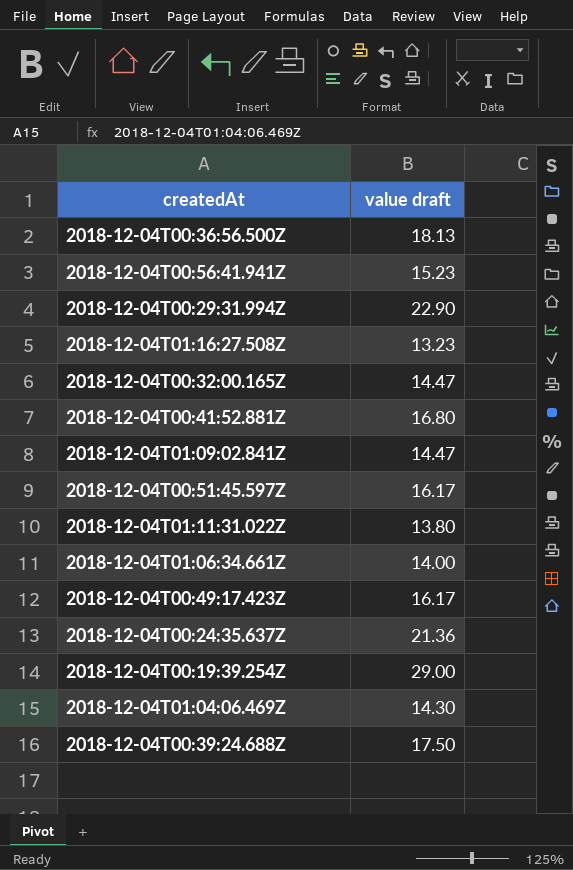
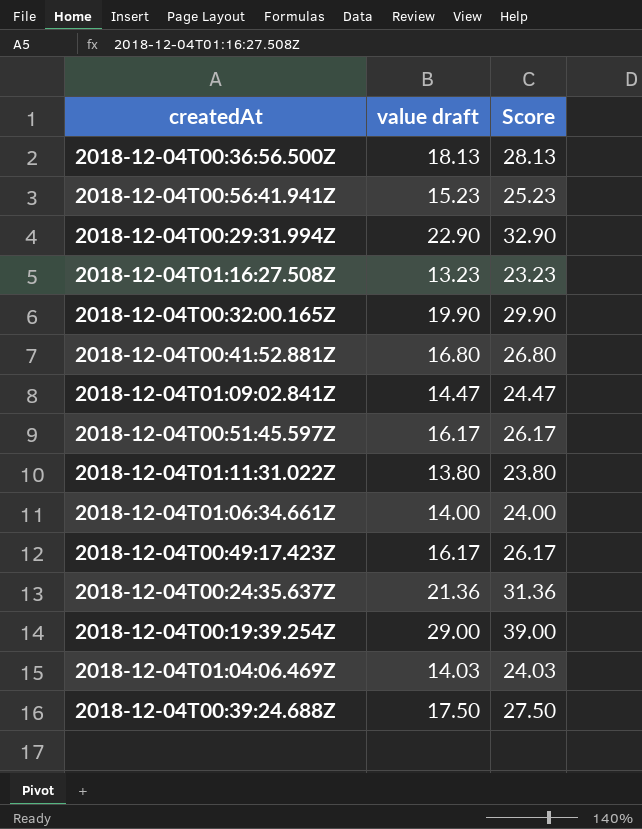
column Score | formula: none -> [value draft] + 10
2018-12-04T00:32:00.165Z | value draft: 14.47 -> 19.90
2018-12-04T01:04:06.469Z | value draft: 14.30 -> 14.03

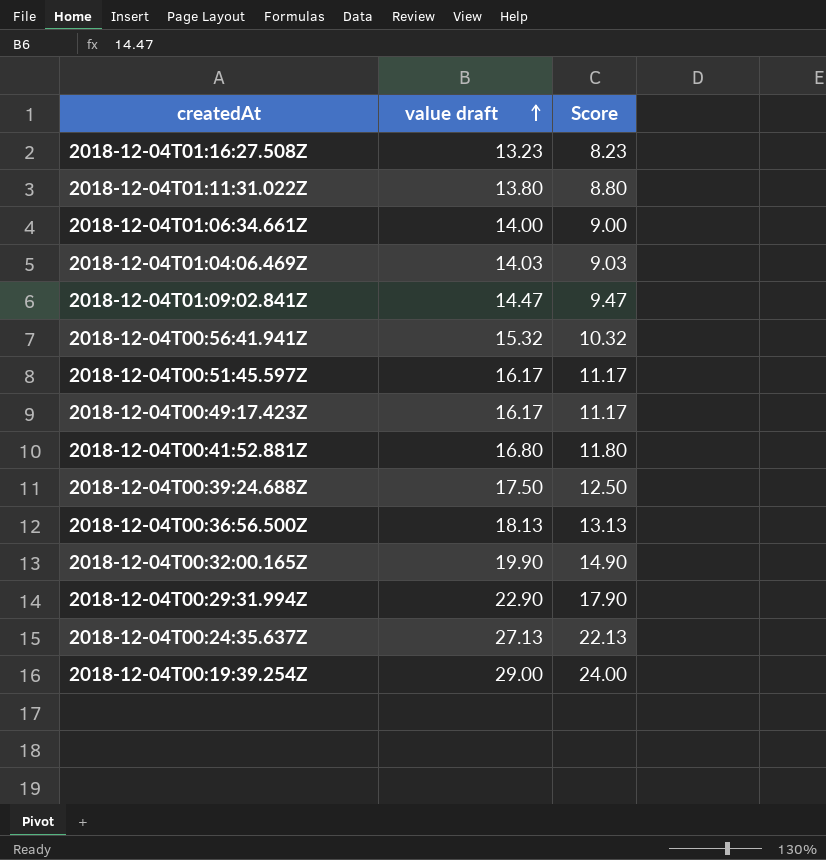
row order: none -> value draft ascending
column Score | formula: [value draft] + 10 -> [value draft] - 5
2018-12-04T00:56:41.941Z | value draft: 15.23 -> 15.32
2018-12-04T00:24:35.637Z | value draft: 21.36 -> 27.13

